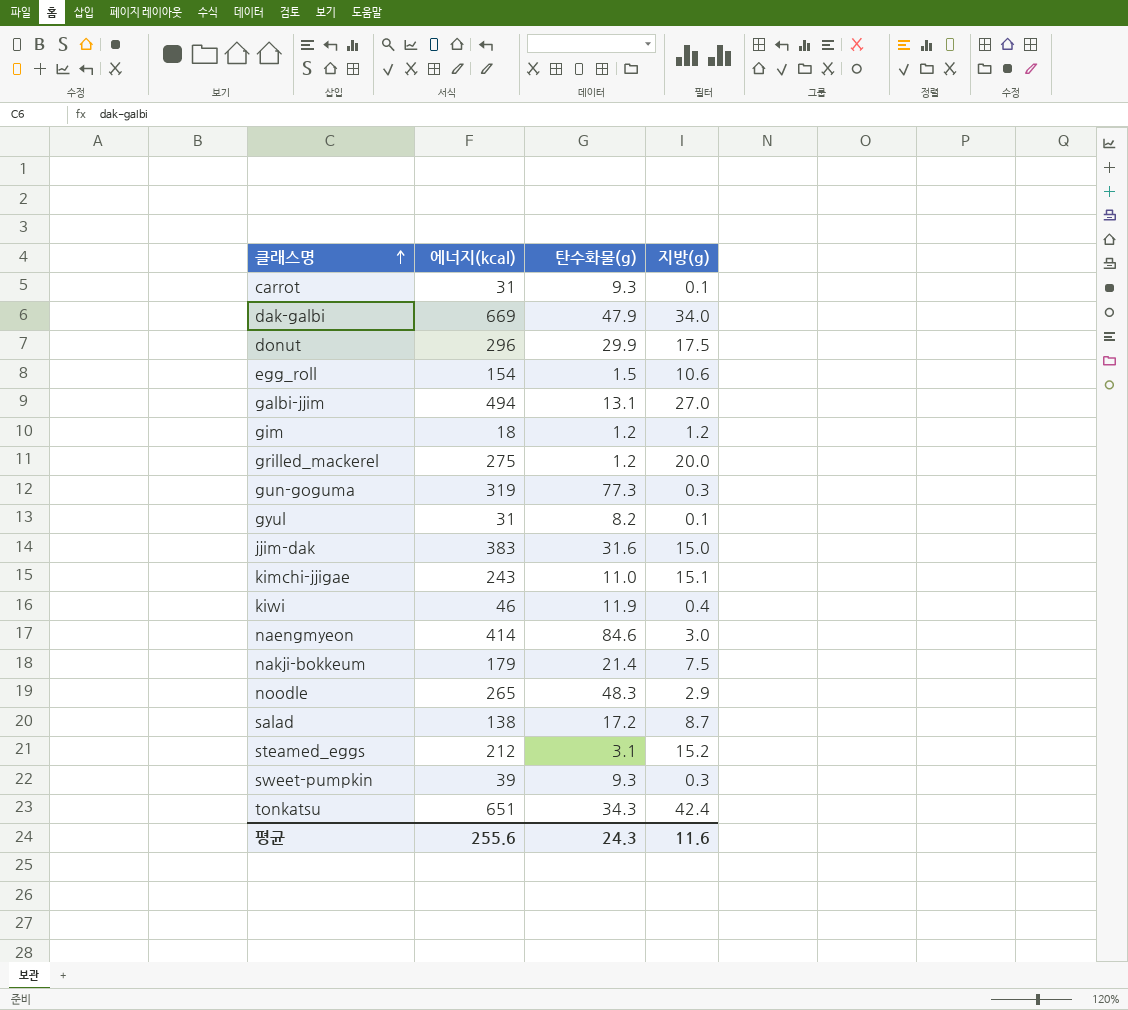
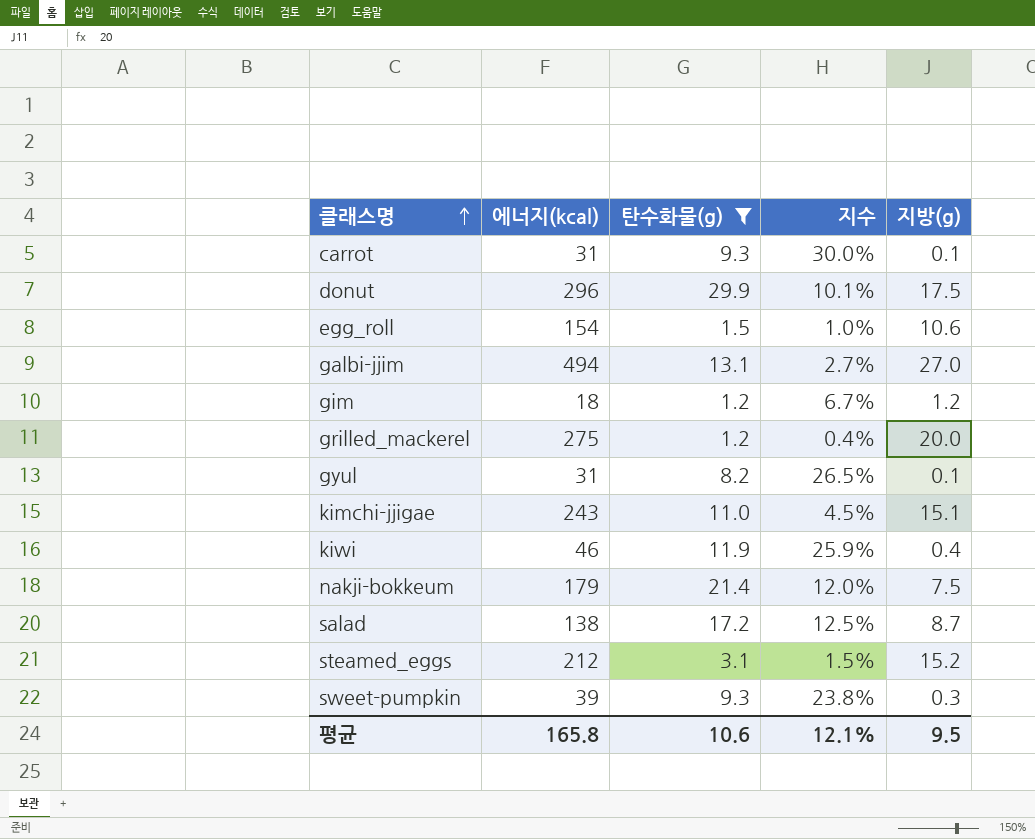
filter: none -> 탄수화물(g) <= 29.9
column 지수 | formula: none -> [탄수화물(g)] / [에너지(kcal)]
평균 | 에너지(kcal): 255.6 -> 165.8
평균 | 탄수화물(g): 24.3 -> 10.6
평균 | 지방(g): 11.6 -> 9.5

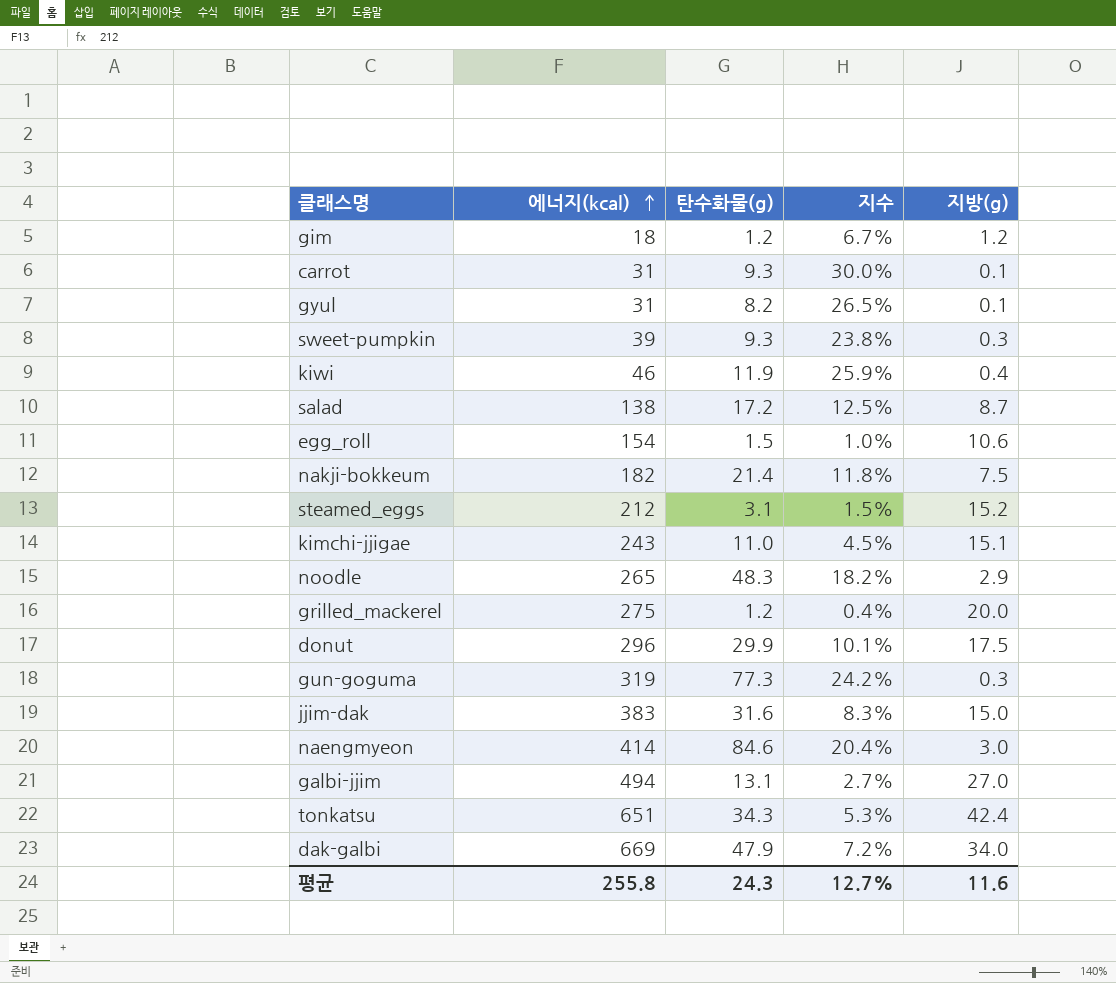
filter: 탄수화물(g) <= 29.9 -> none
row order: 클래스명 ascending -> 에너지(kcal) ascending
nakji-bokkeum | 에너지(kcal): 179 -> 182
nakji-bokkeum | 지수: 12.0% -> 11.8%
평균 | 에너지(kcal): 165.8 -> 255.8
평균 | 탄수화물(g): 10.6 -> 24.3
평균 | 지수: 12.1% -> 12.7%
평균 | 지방(g): 9.5 -> 11.6

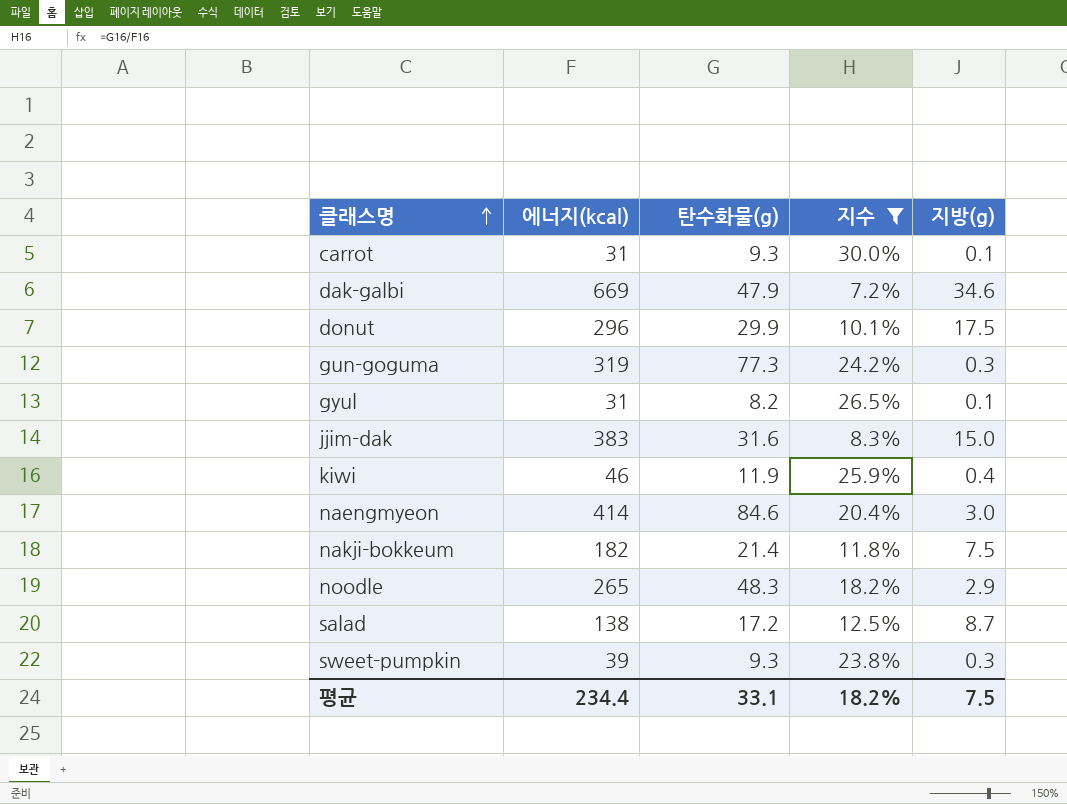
filter: none -> 지수 >= 7.2%
row order: 에너지(kcal) ascending -> 클래스명 ascending
dak-galbi | 지방(g): 34.0 -> 34.6
평균 | 에너지(kcal): 255.8 -> 234.4
평균 | 탄수화물(g): 24.3 -> 33.1
평균 | 지수: 12.7% -> 18.2%
평균 | 지방(g): 11.6 -> 7.5

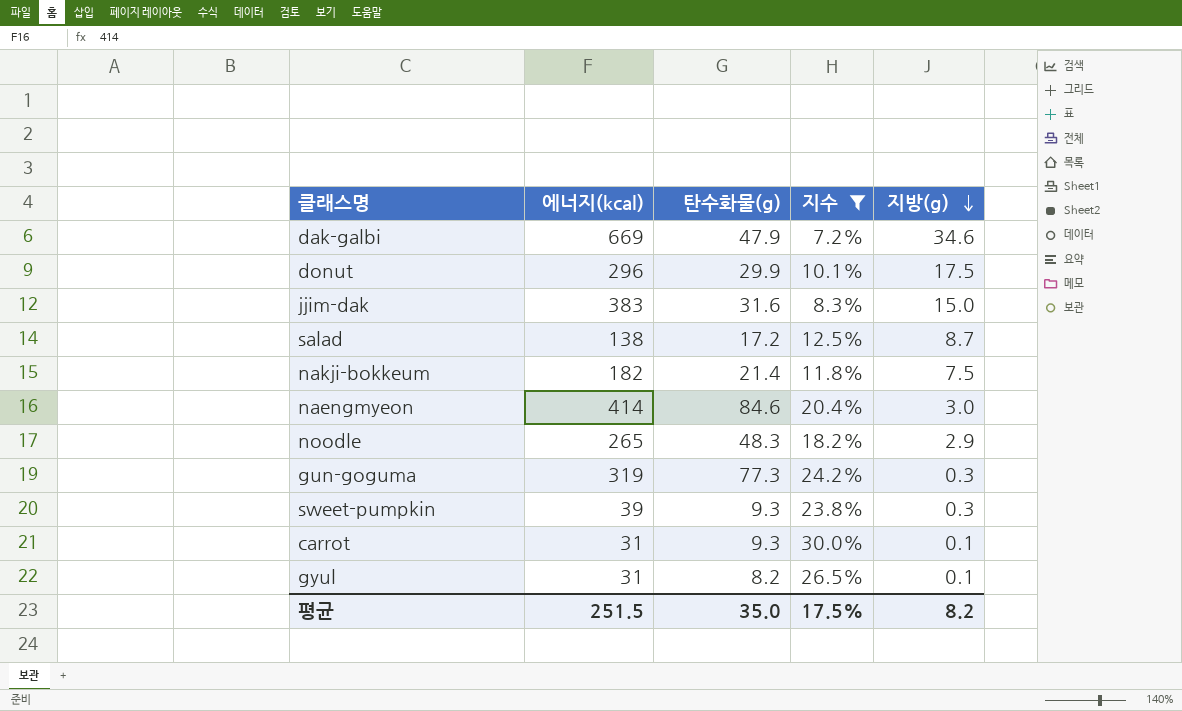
row order: 클래스명 ascending -> 지방(g) descending
row kiwi: 46 | 11.9 | 25.9% | 0.4 -> none
평균 | 에너지(kcal): 234.4 -> 251.5
평균 | 탄수화물(g): 33.1 -> 35.0
평균 | 지수: 18.2% -> 17.5%
평균 | 지방(g): 7.5 -> 8.2

